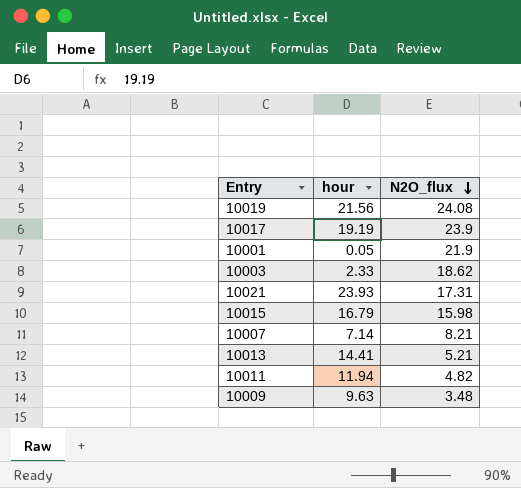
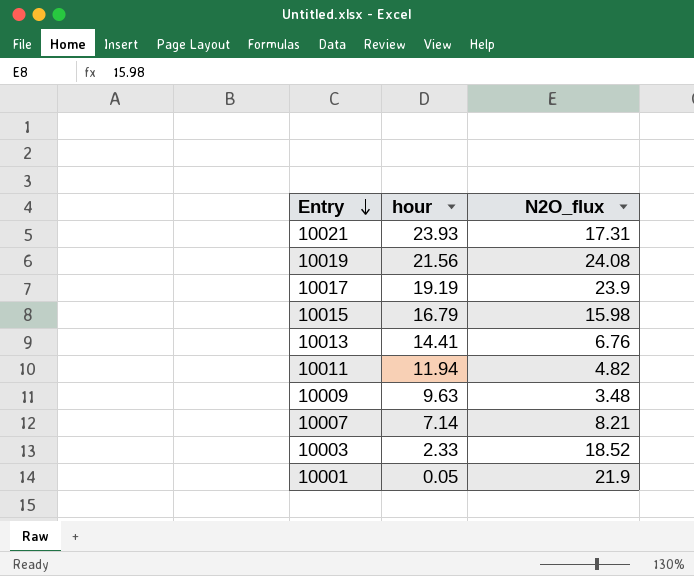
row order: N2O_flux descending -> Entry descending
10013 | N2O_flux: 5.21 -> 6.76
10003 | N2O_flux: 18.62 -> 18.52

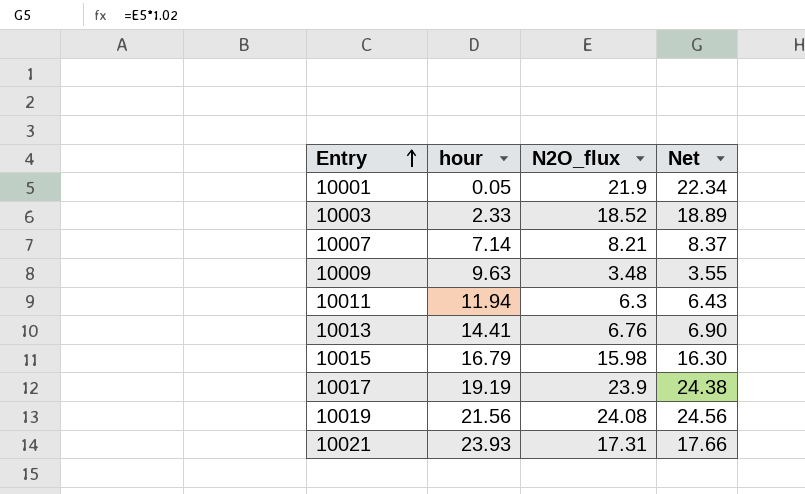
row order: Entry descending -> Entry ascending
column Net | formula: none -> [N2O_flux] * 1.02
10011 | N2O_flux: 4.82 -> 6.3

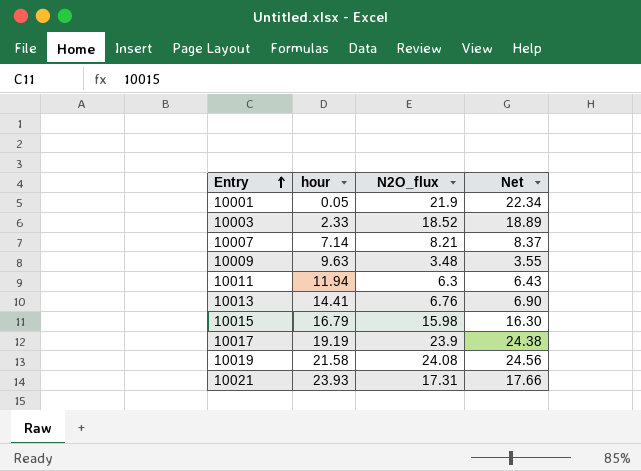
10019 | hour: 21.56 -> 21.58

